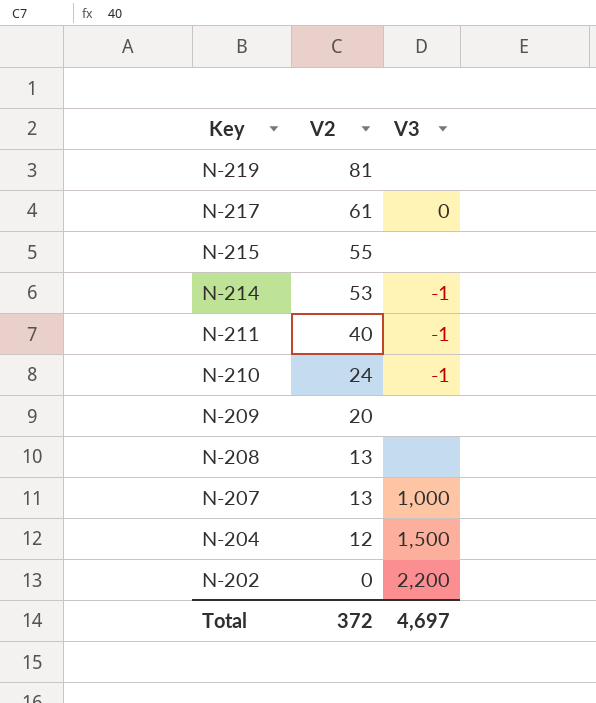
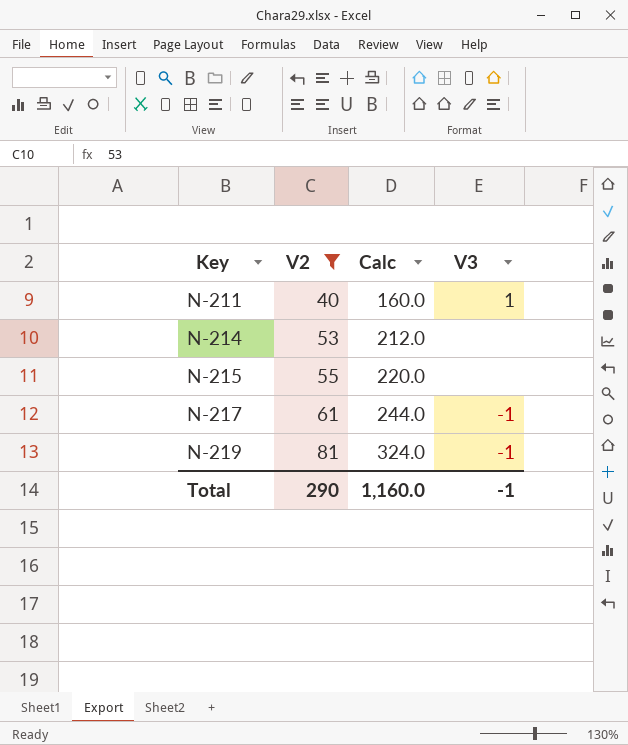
filter: none -> V2 >= 40
row order: Key descending -> Key ascending
column Calc | formula: none -> [V2] * 4
N-211 | V3: -1 -> 1
N-214 | V3: -1 -> none
N-217 | V3: 0 -> -1
N-219 | V3: none -> -1
Total | V2: 372 -> 290
Total | V3: 4,697 -> -1

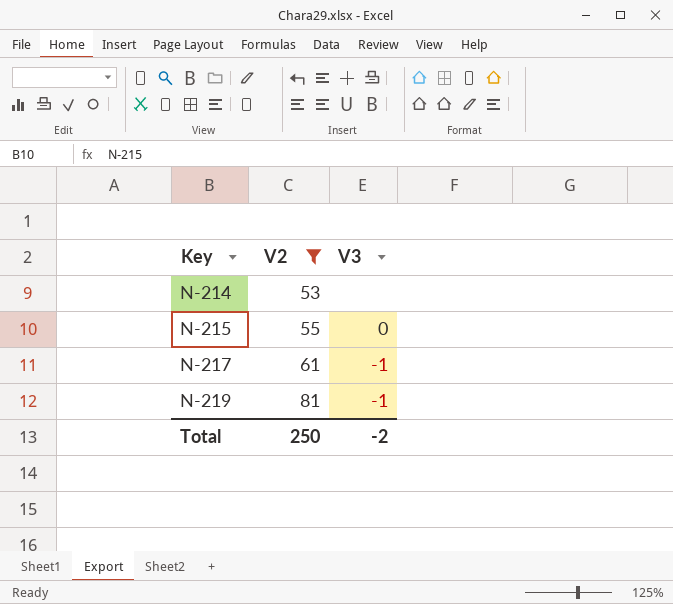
column Calc | formula: [V2] * 4 -> none
row N-211: 40 | 160.0 | 1 -> none
N-215 | V3: none -> 0
Total | V2: 290 -> 250
Total | V3: -1 -> -2

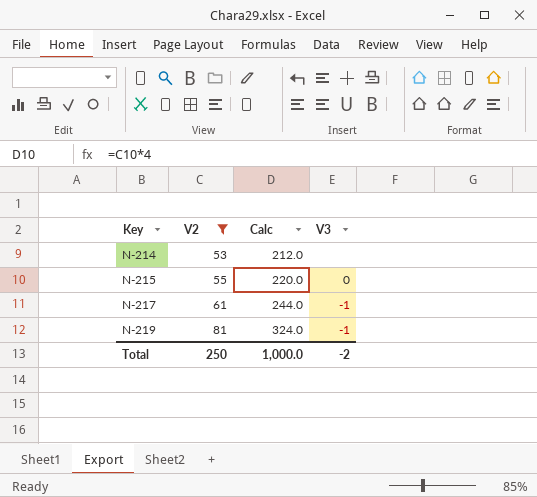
column Calc | formula: none -> [V2] * 4

